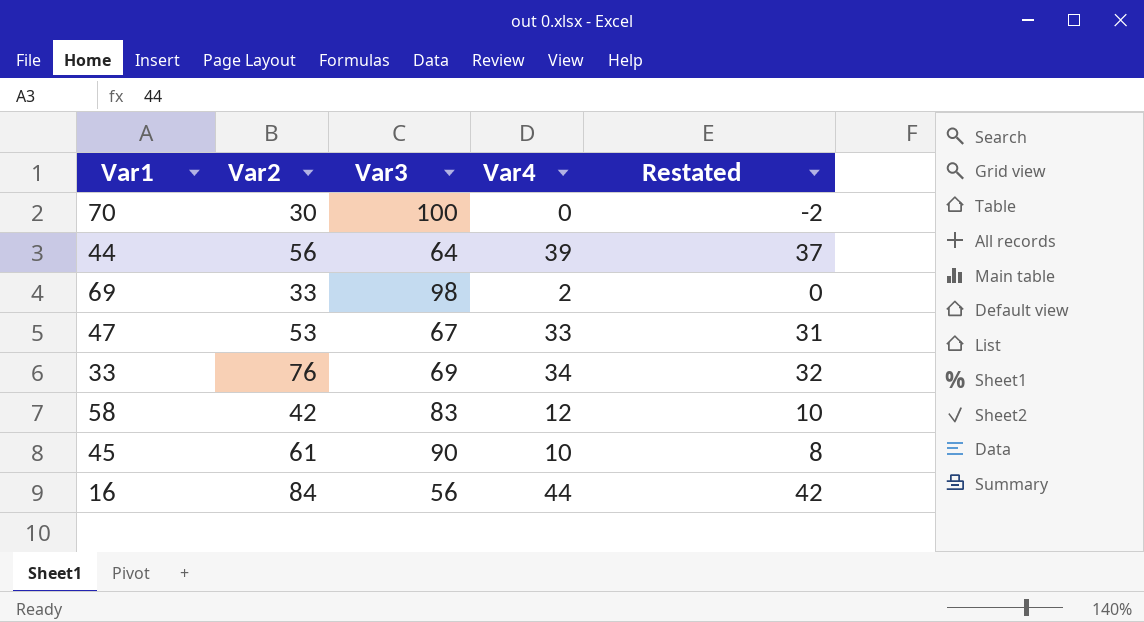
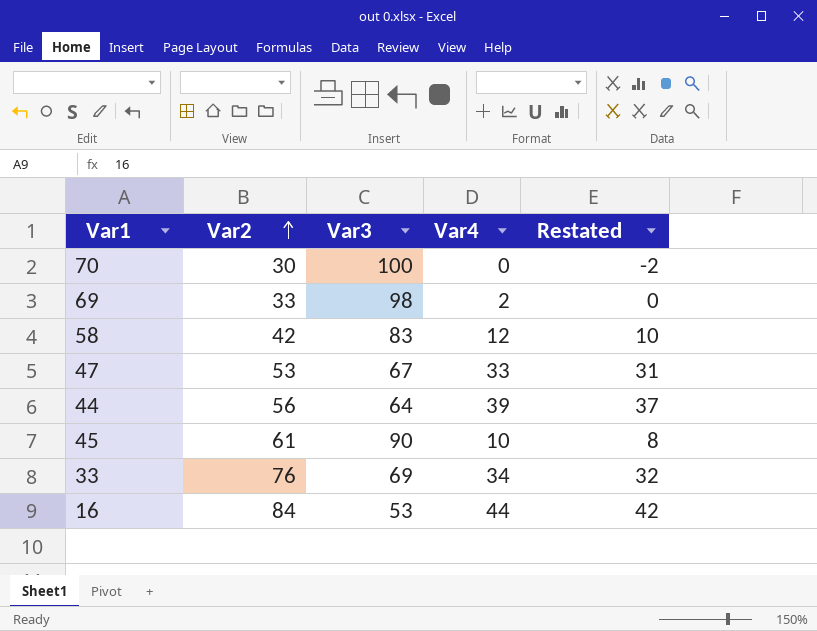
row order: none -> Var2 ascending
16 | Var3: 56 -> 53

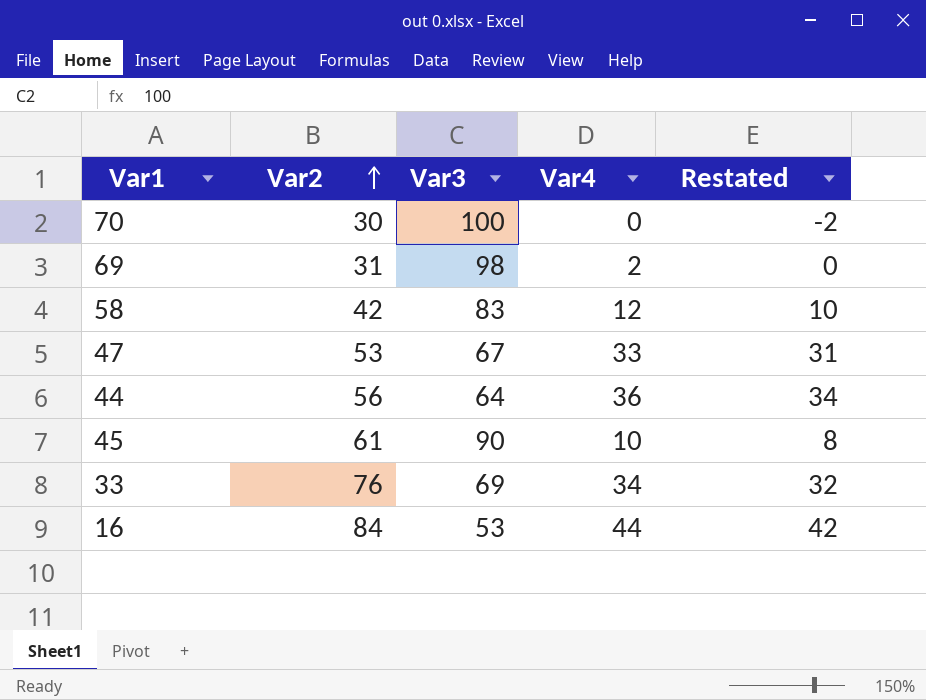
69 | Var2: 33 -> 31
44 | Var4: 39 -> 36
44 | Restated: 37 -> 34

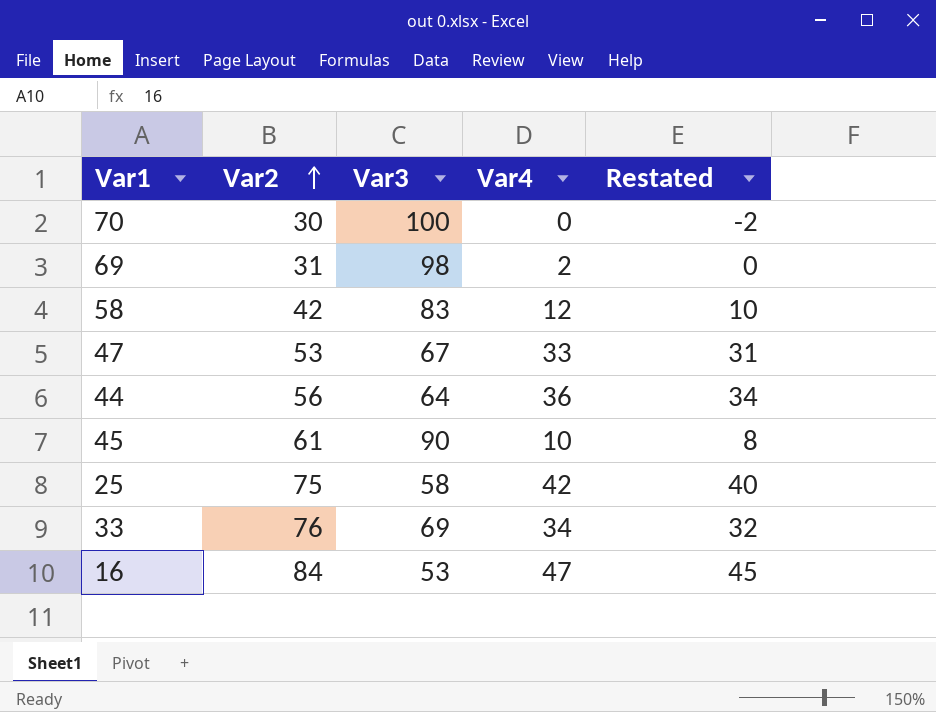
row 25: none -> 75 | 58 | 42 | 40
16 | Var4: 44 -> 47
16 | Restated: 42 -> 45

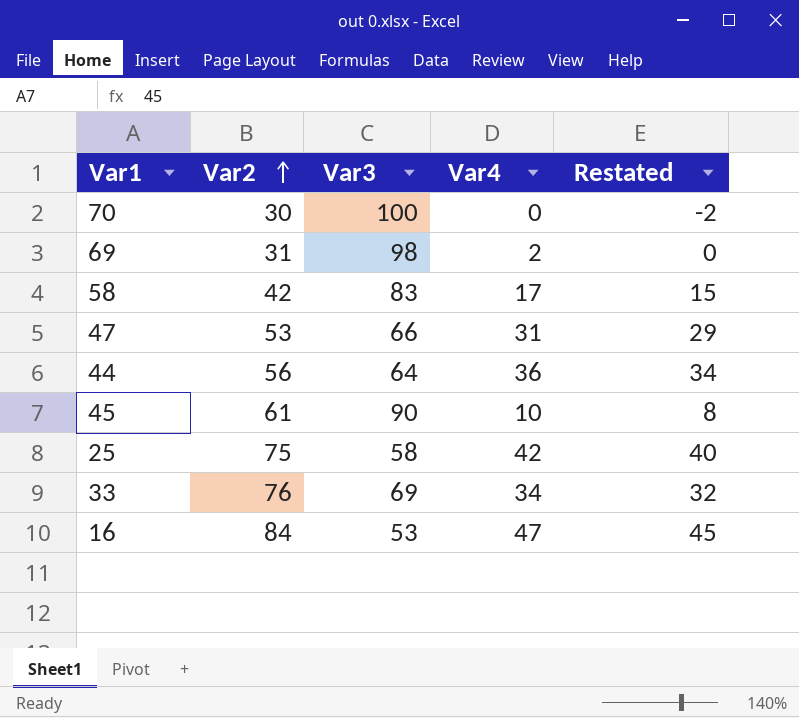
58 | Var4: 12 -> 17
58 | Restated: 10 -> 15
47 | Var3: 67 -> 66
47 | Var4: 33 -> 31
47 | Restated: 31 -> 29

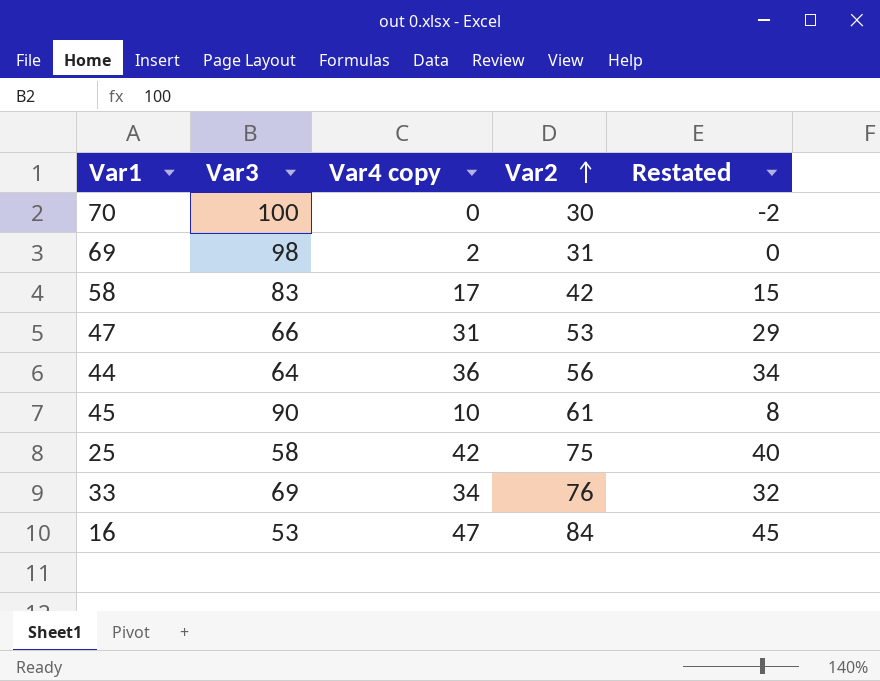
column name: Var4 -> Var4 copy
column Var2 | position: 2 -> 4

